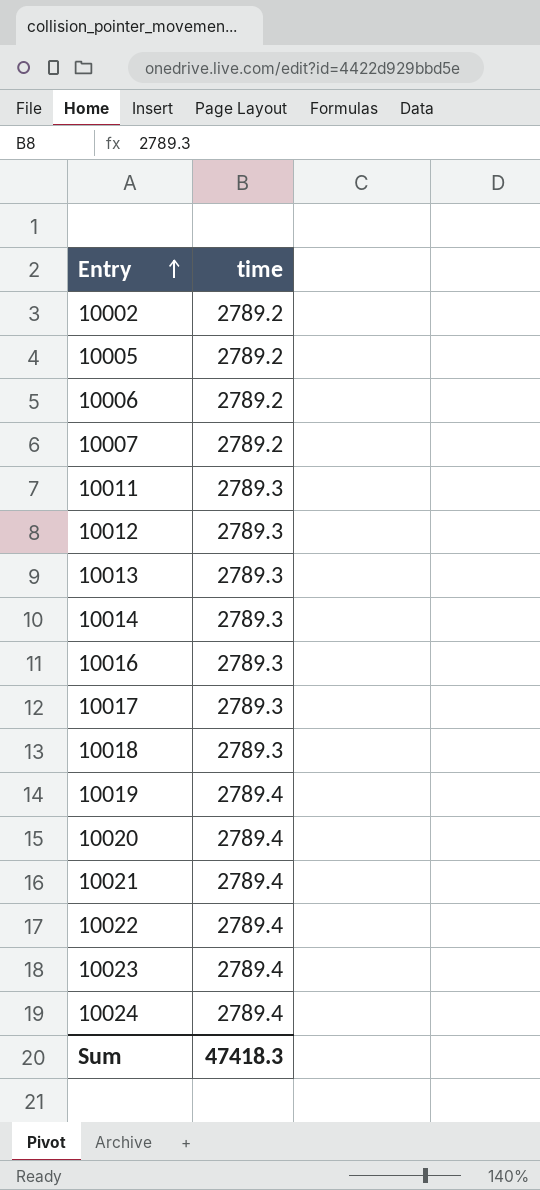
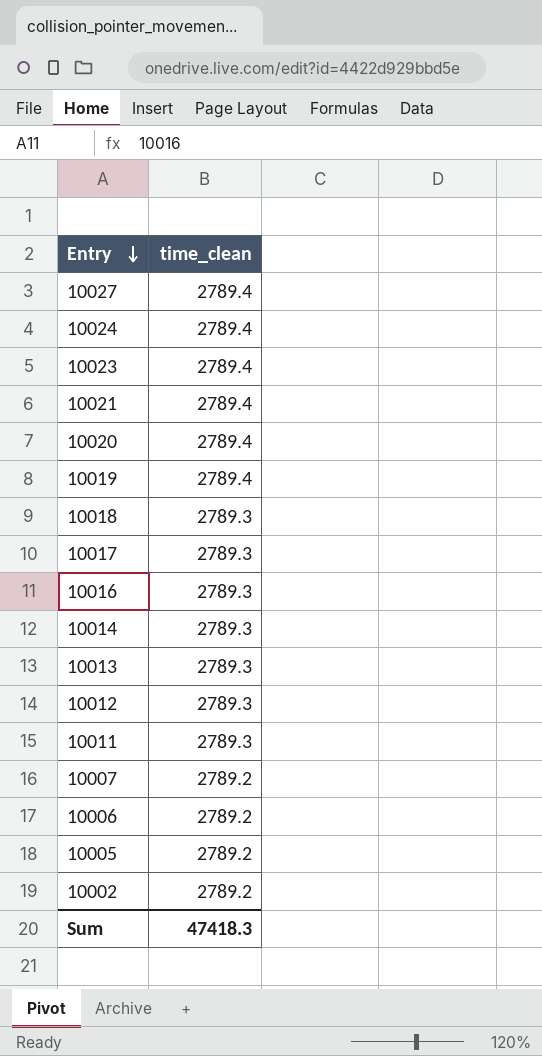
row order: Entry ascending -> Entry descending
column name: time -> time_clean
row 10022: 2789.4 -> none
row 10027: none -> 2789.4

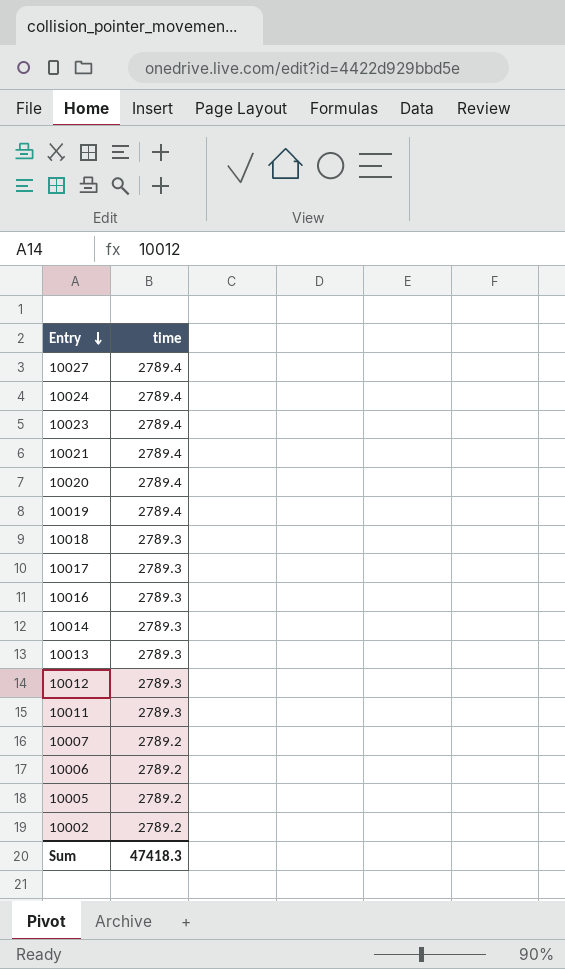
column name: time_clean -> time

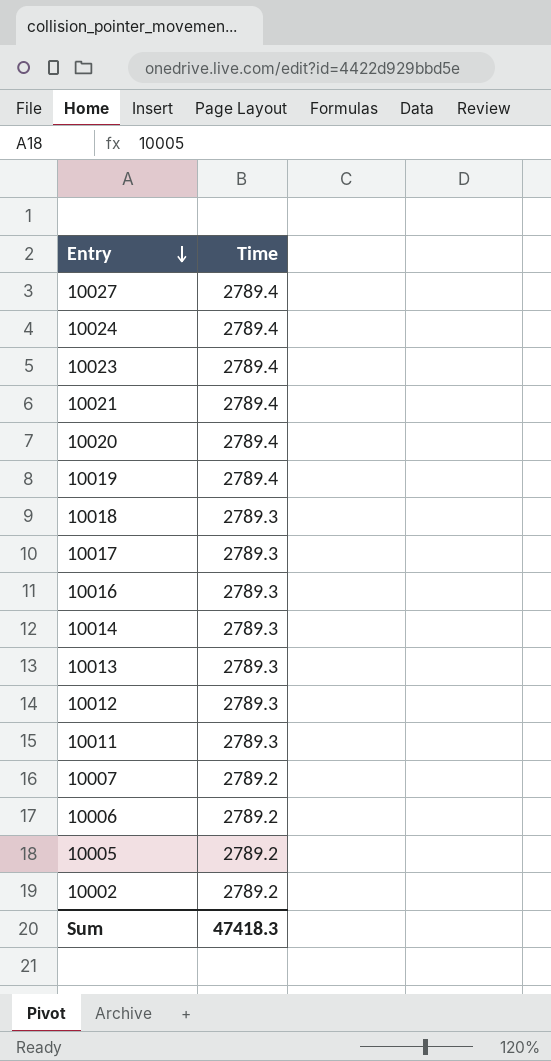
column name: time -> Time

